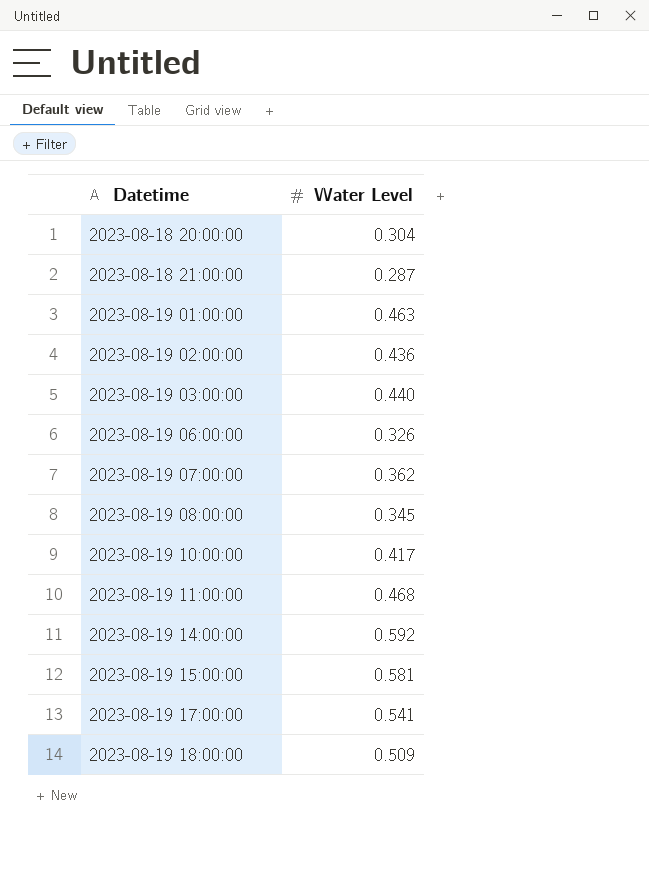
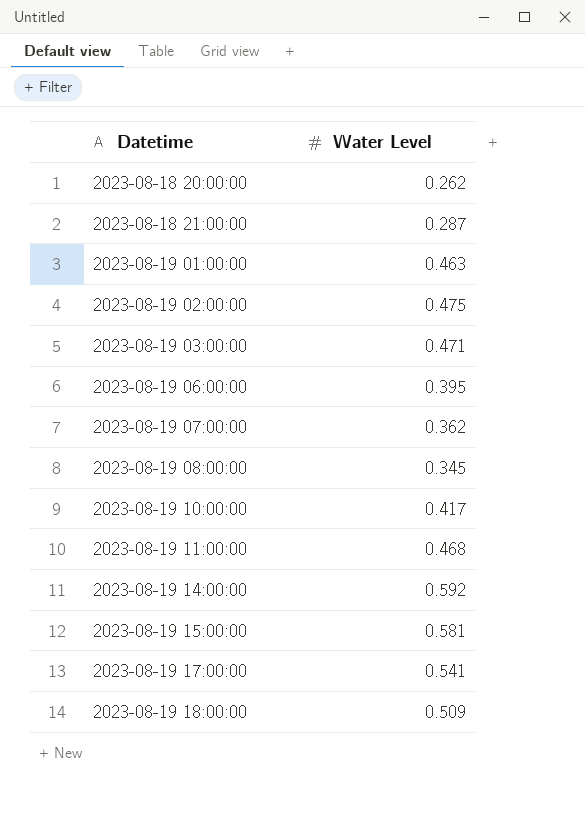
2023-08-18 20:00:00 | Water Level: 0.304 -> 0.262
2023-08-19 02:00:00 | Water Level: 0.436 -> 0.475
2023-08-19 03:00:00 | Water Level: 0.440 -> 0.471
2023-08-19 06:00:00 | Water Level: 0.326 -> 0.395

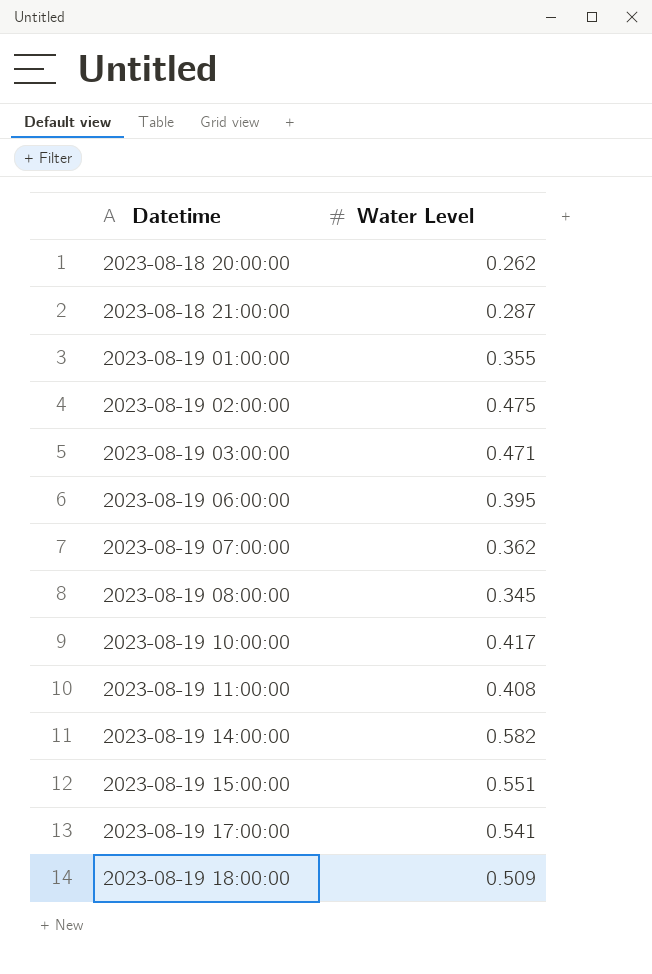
2023-08-19 01:00:00 | Water Level: 0.463 -> 0.355
2023-08-19 11:00:00 | Water Level: 0.468 -> 0.408
2023-08-19 14:00:00 | Water Level: 0.592 -> 0.582
2023-08-19 15:00:00 | Water Level: 0.581 -> 0.551

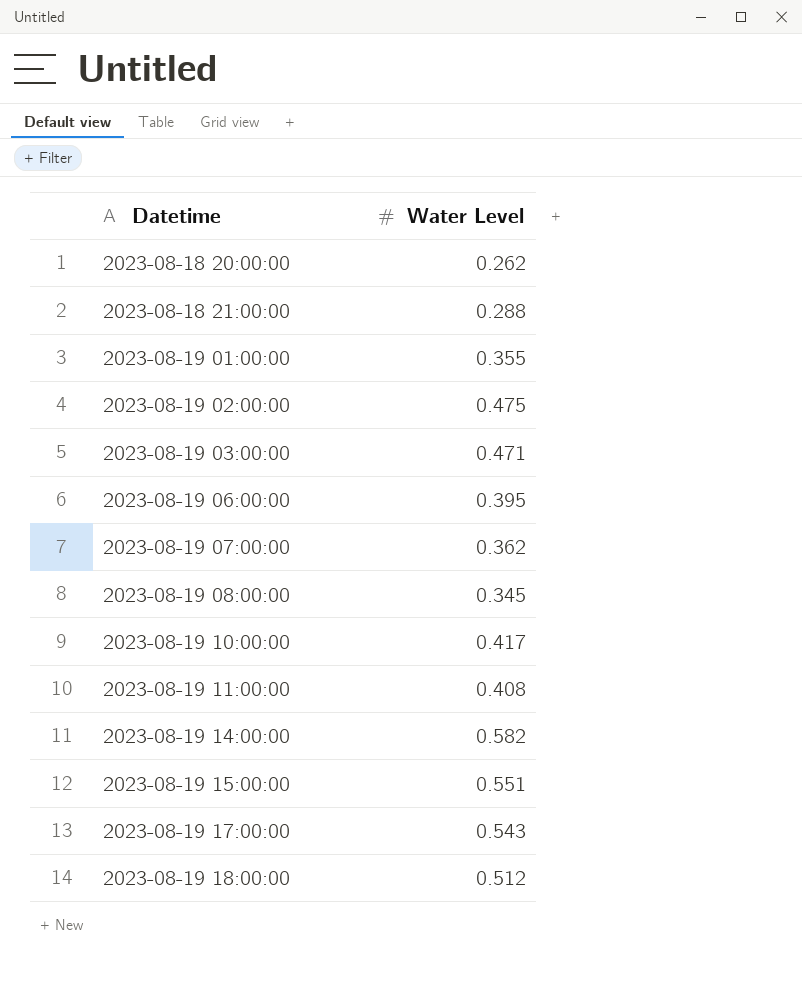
2023-08-18 21:00:00 | Water Level: 0.287 -> 0.288
2023-08-19 17:00:00 | Water Level: 0.541 -> 0.543
2023-08-19 18:00:00 | Water Level: 0.509 -> 0.512

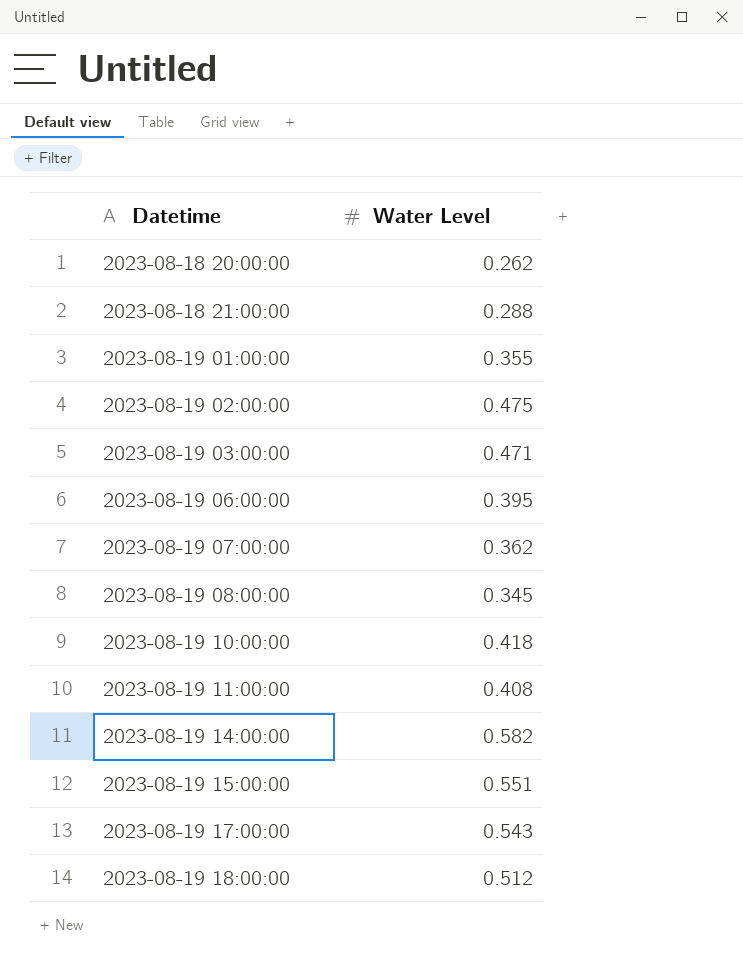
2023-08-19 10:00:00 | Water Level: 0.417 -> 0.418

